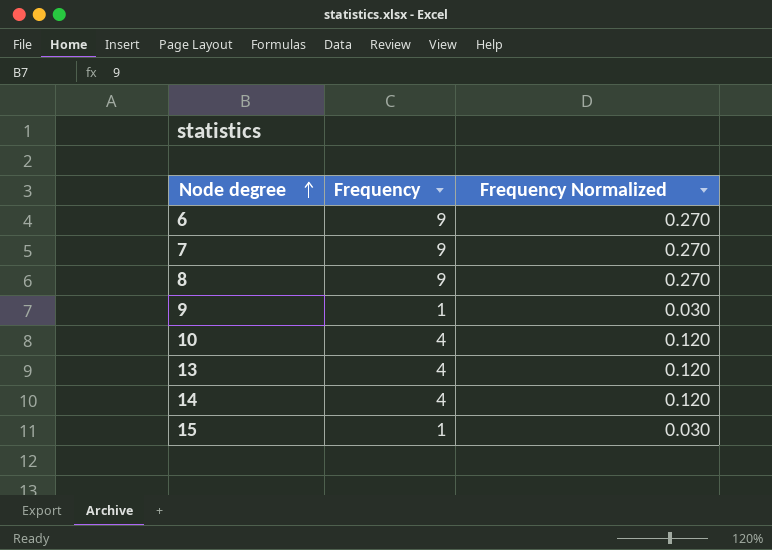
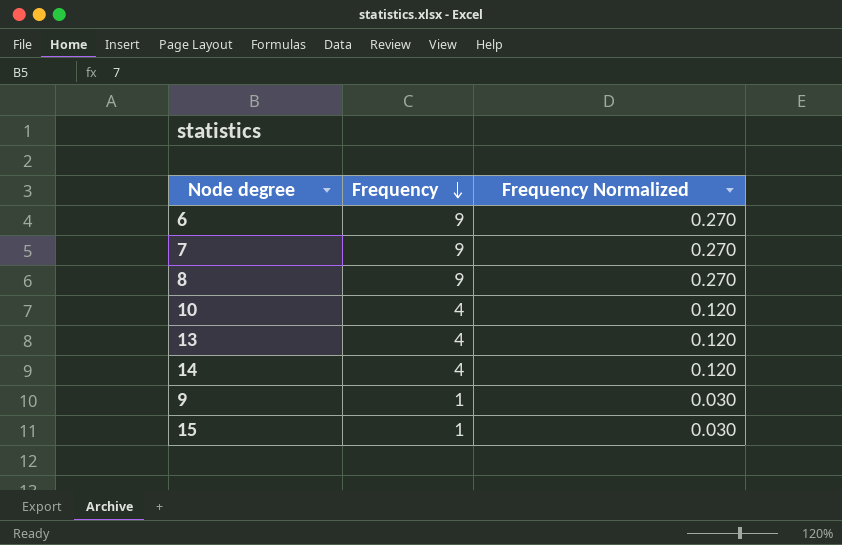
row order: Node degree ascending -> Frequency descending

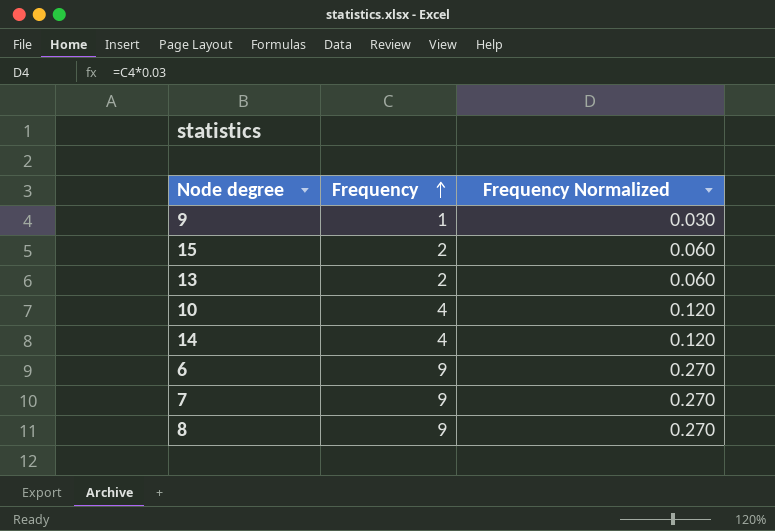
row order: Frequency descending -> Frequency ascending
15 | Frequency: 1 -> 2
15 | Frequency Normalized: 0.030 -> 0.060
13 | Frequency: 4 -> 2
13 | Frequency Normalized: 0.120 -> 0.060

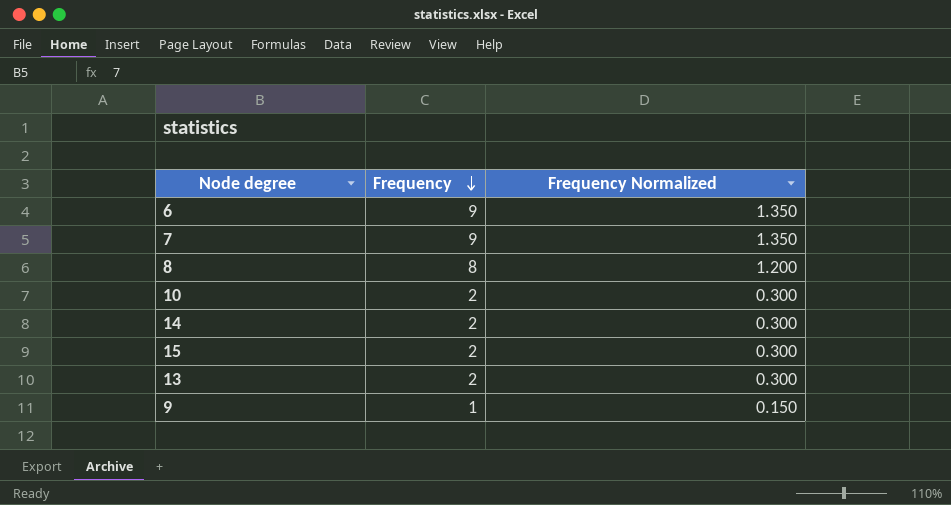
row order: Frequency ascending -> Frequency descending
column Frequency Normalized | formula: [Frequency] * 0.03 -> [Frequency] * 0.15
8 | Frequency: 9 -> 8
10 | Frequency: 4 -> 2
14 | Frequency: 4 -> 2

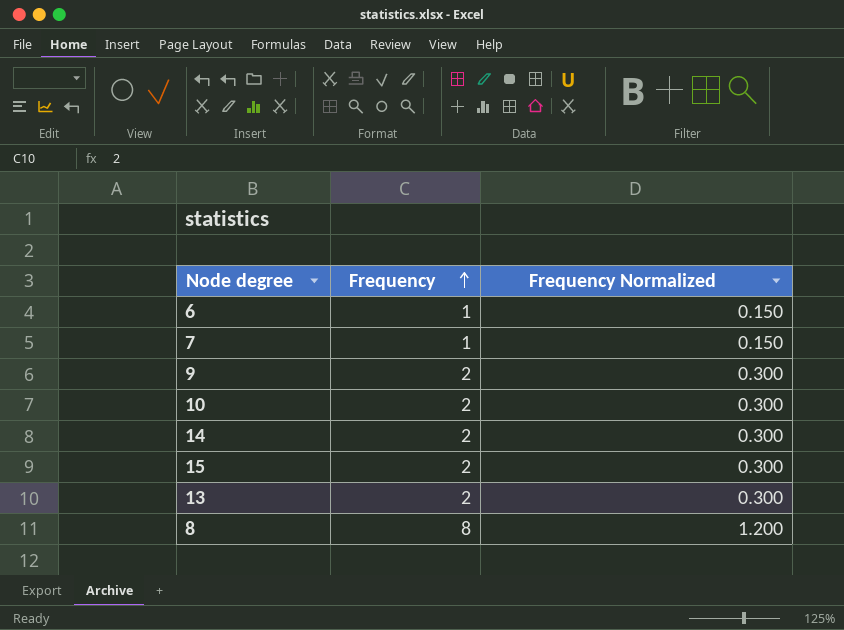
row order: Frequency descending -> Frequency ascending
6 | Frequency: 9 -> 1
6 | Frequency Normalized: 1.350 -> 0.150
7 | Frequency: 9 -> 1
7 | Frequency Normalized: 1.350 -> 0.150
9 | Frequency: 1 -> 2
9 | Frequency Normalized: 0.150 -> 0.300

